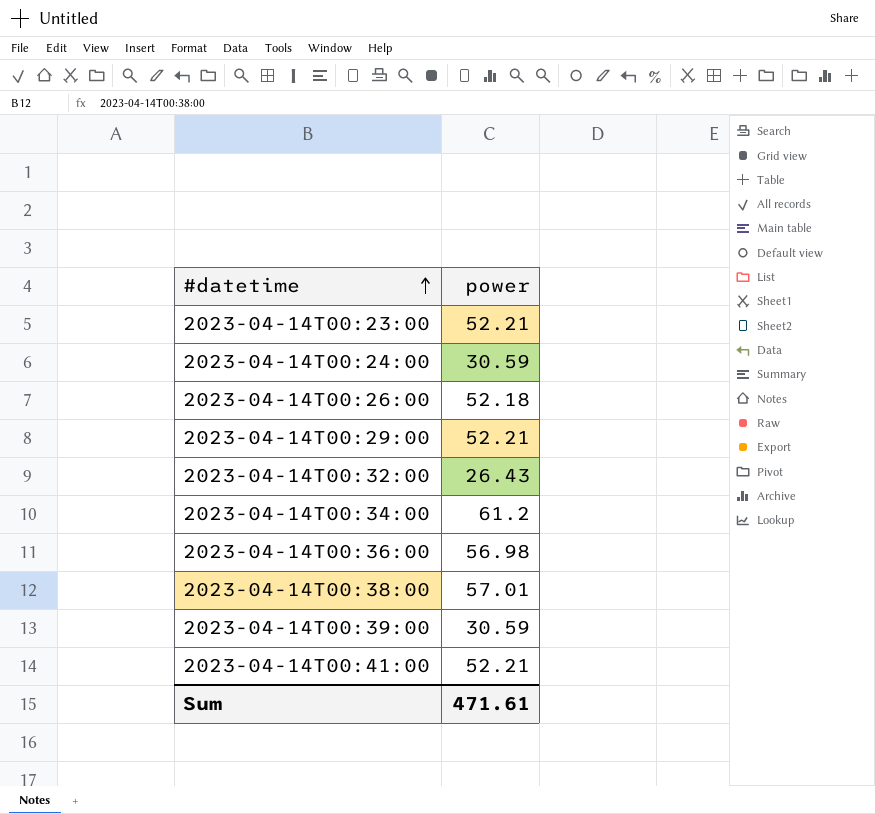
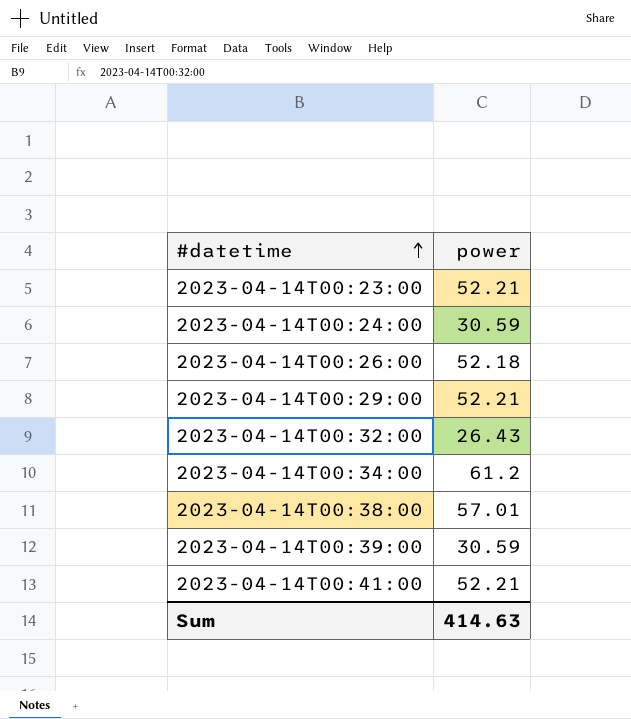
row 2023-04-14T00:36:00: 56.98 -> none
Sum | power: 471.61 -> 414.63

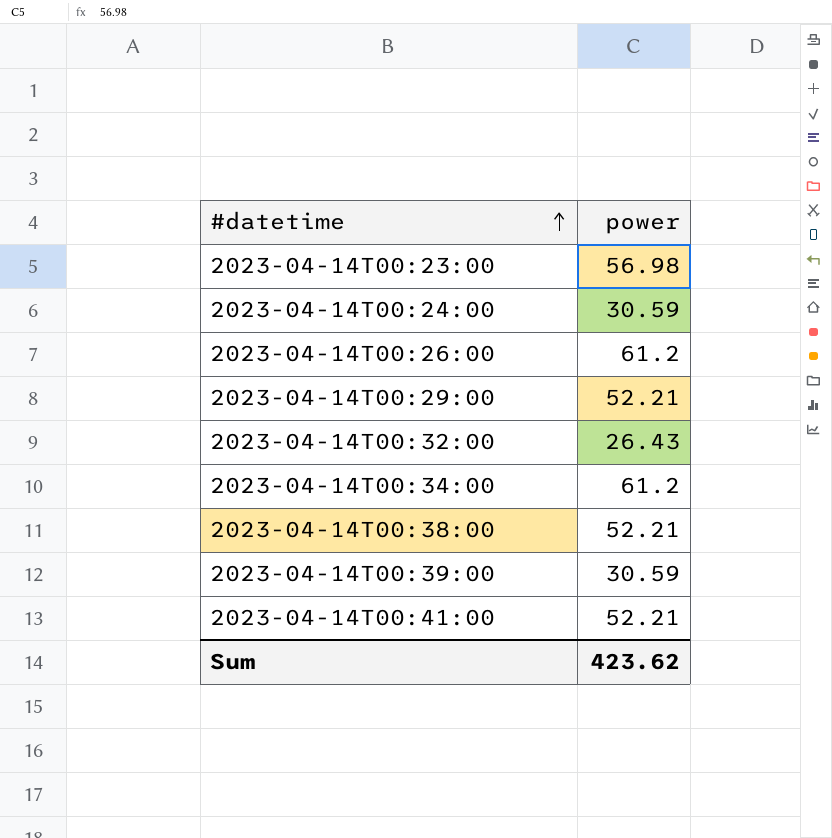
2023-04-14T00:23:00 | power: 52.21 -> 56.98
2023-04-14T00:26:00 | power: 52.18 -> 61.2
2023-04-14T00:38:00 | power: 57.01 -> 52.21
Sum | power: 414.63 -> 423.62

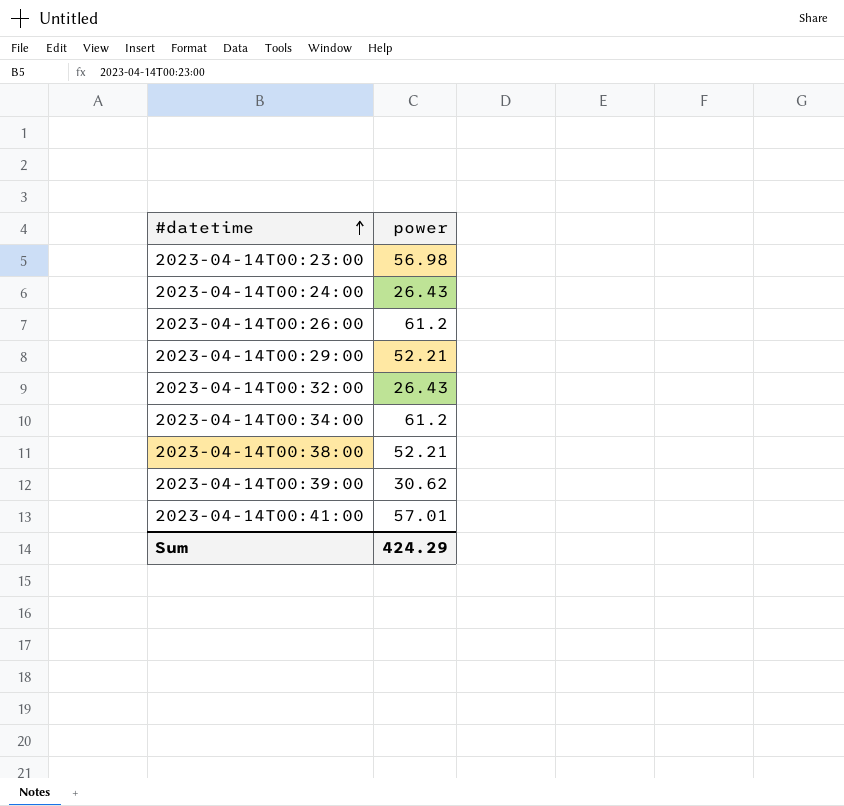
2023-04-14T00:24:00 | power: 30.59 -> 26.43
2023-04-14T00:39:00 | power: 30.59 -> 30.62
2023-04-14T00:41:00 | power: 52.21 -> 57.01
Sum | power: 423.62 -> 424.29

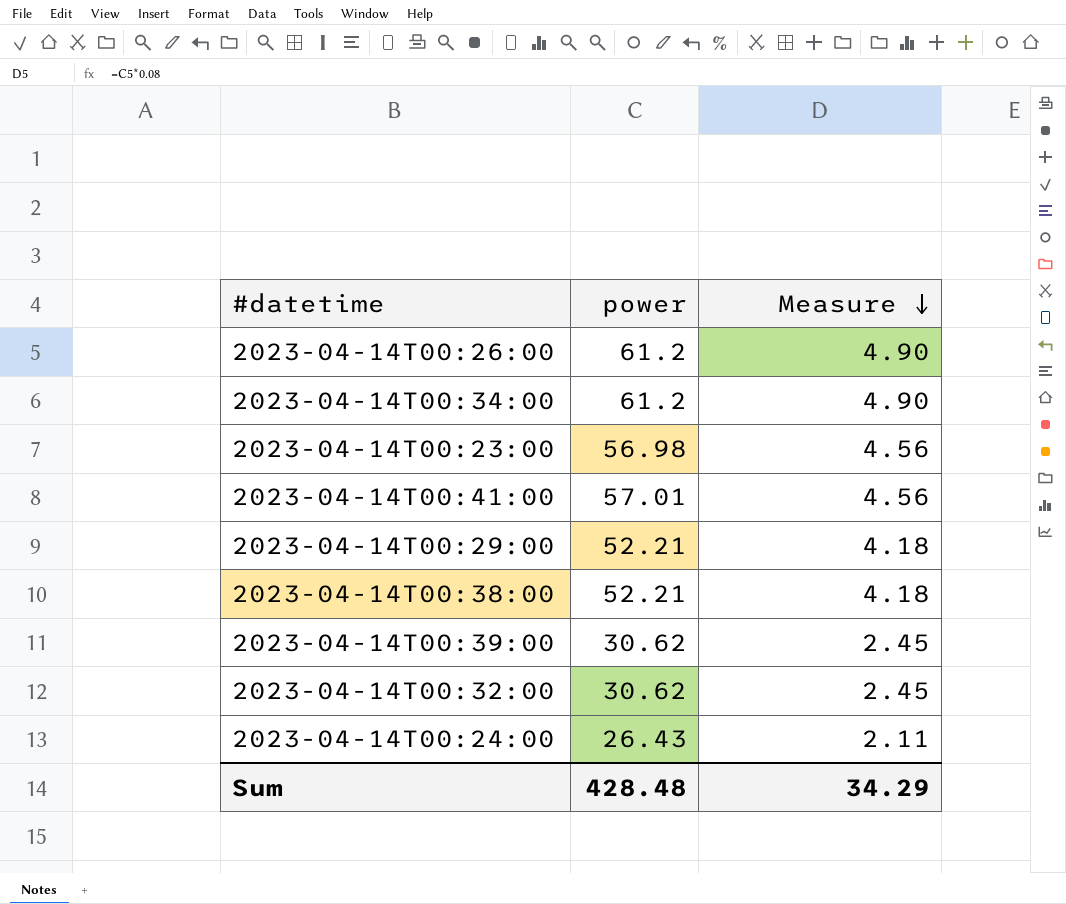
row order: #datetime ascending -> Measure descending
column Measure | formula: none -> [power] * 0.08
2023-04-14T00:32:00 | power: 26.43 -> 30.62
Sum | power: 424.29 -> 428.48

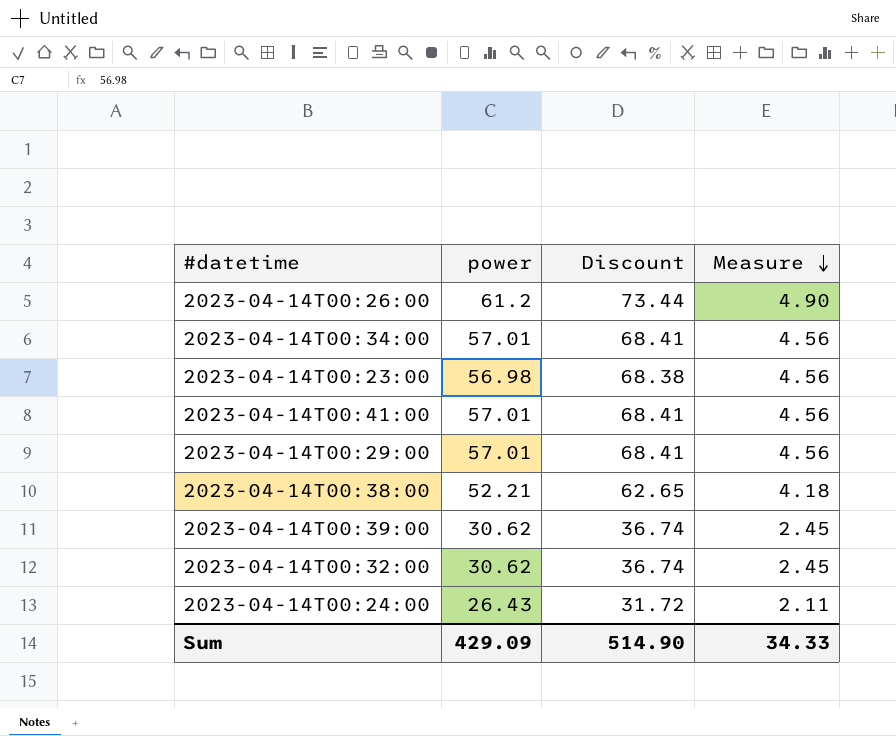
column Discount | formula: none -> [power] * 1.2
2023-04-14T00:34:00 | power: 61.2 -> 57.01
2023-04-14T00:34:00 | Measure: 4.90 -> 4.56
2023-04-14T00:29:00 | power: 52.21 -> 57.01
2023-04-14T00:29:00 | Measure: 4.18 -> 4.56
Sum | power: 428.48 -> 429.09
Sum | Measure: 34.29 -> 34.33

